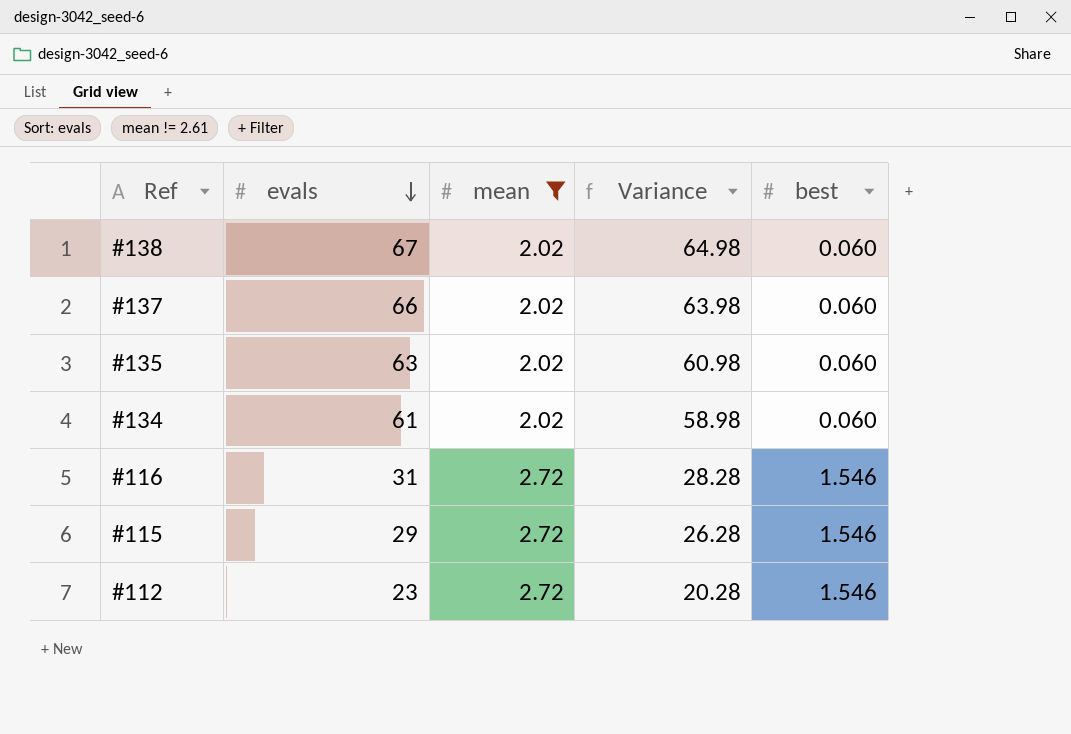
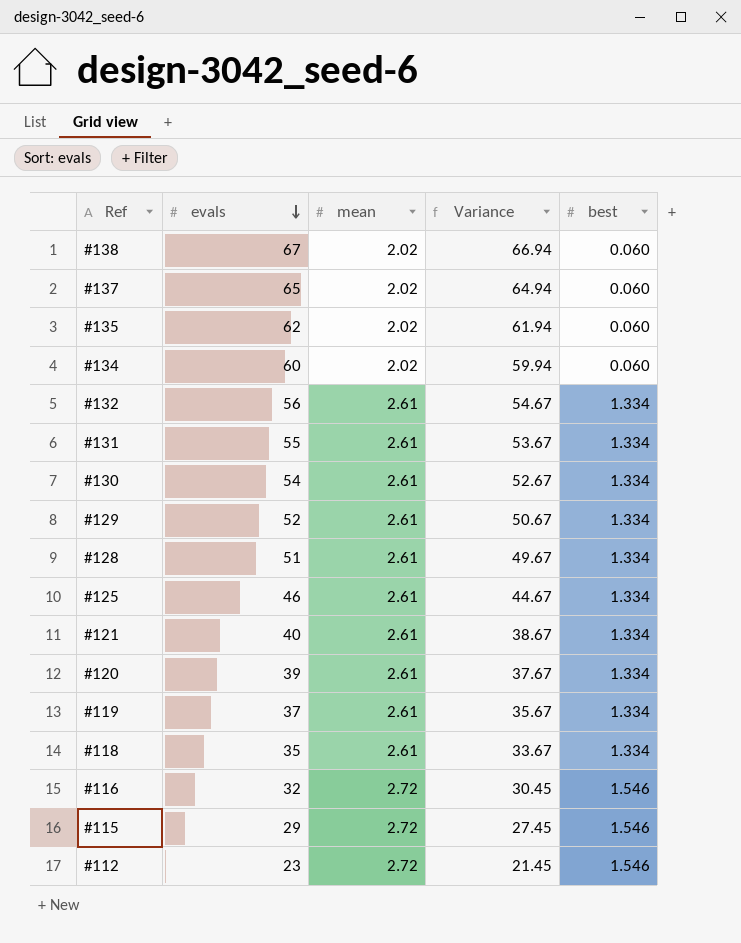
filter: mean != 2.61 -> none
column Variance | formula: [evals] - [mean] -> [evals] - [best]
#137 | evals: 66 -> 65
#135 | evals: 63 -> 62
#134 | evals: 61 -> 60
#116 | evals: 31 -> 32

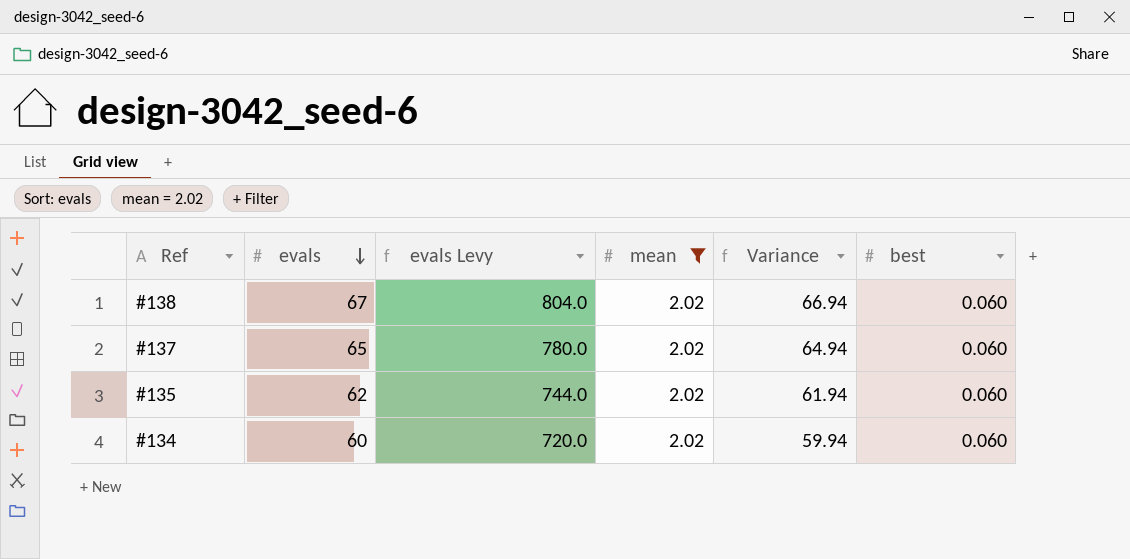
filter: none -> mean = 2.02
column evals Levy | formula: none -> [evals] * 12

